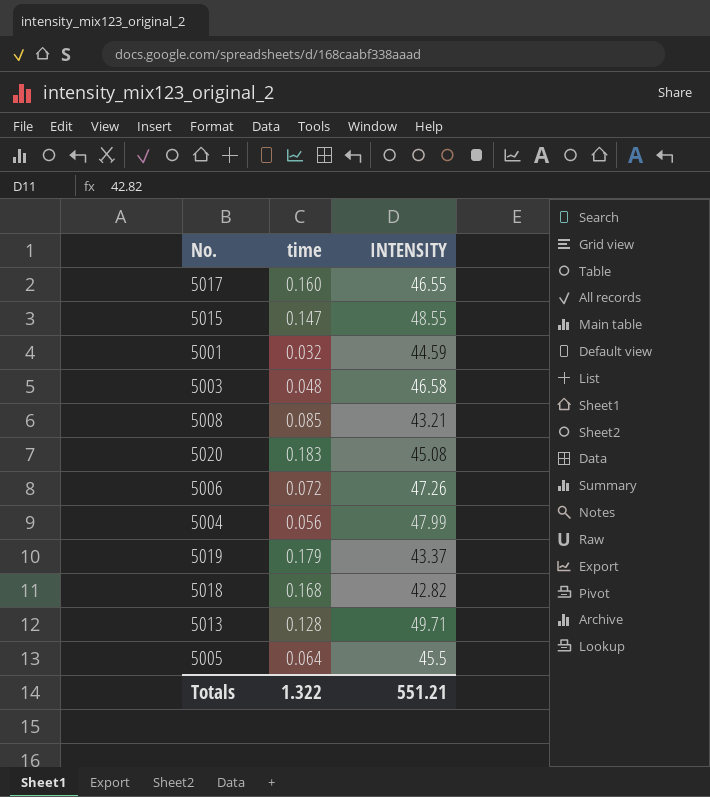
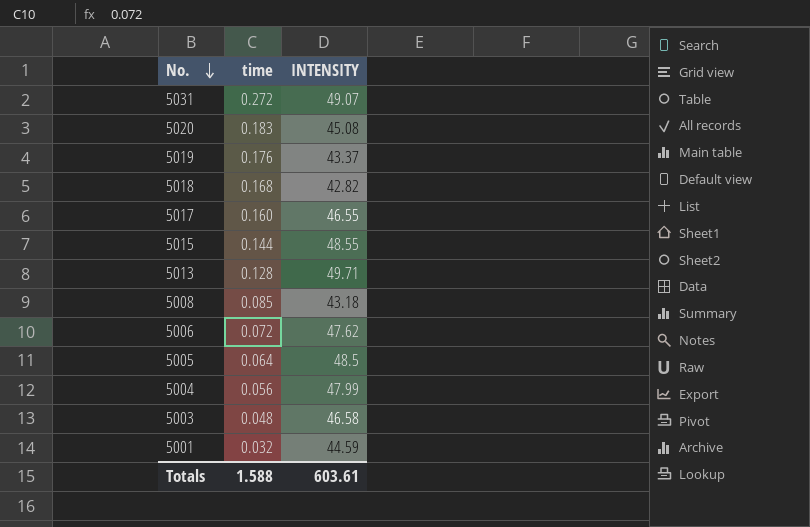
row order: none -> No. descending
row 5031: none -> 0.272 | 49.07
5019 | time: 0.179 -> 0.176
5015 | time: 0.147 -> 0.144
5008 | INTENSITY: 43.21 -> 43.18
5006 | INTENSITY: 47.26 -> 47.62
5005 | INTENSITY: 45.5 -> 48.5
Totals | time: 1.322 -> 1.588
Totals | INTENSITY: 551.21 -> 603.61

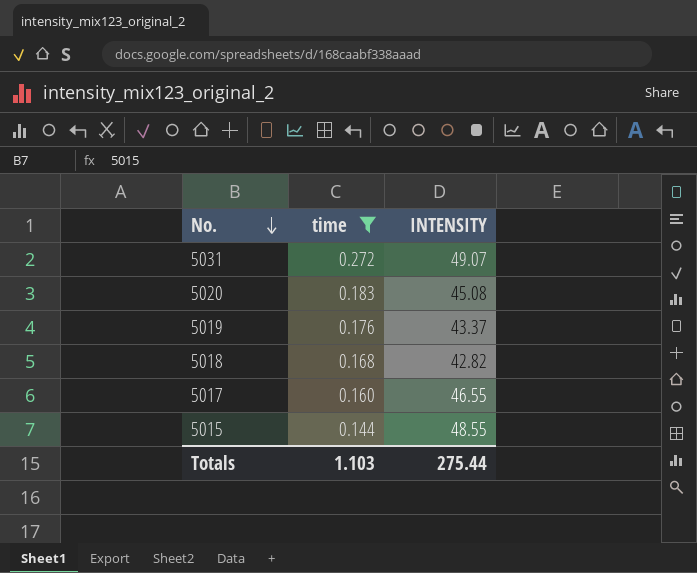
filter: none -> time >= 0.144
Totals | time: 1.588 -> 1.103
Totals | INTENSITY: 603.61 -> 275.44

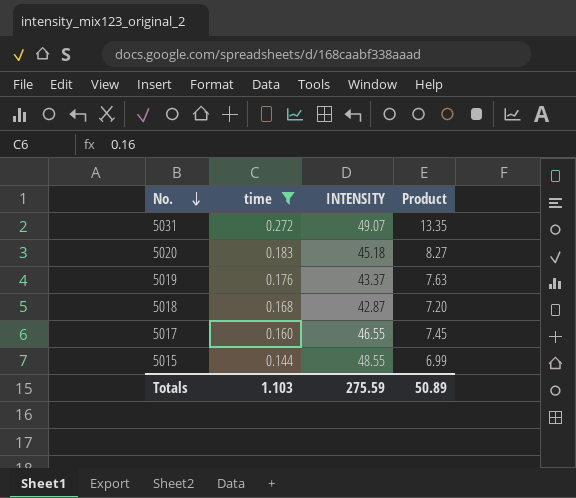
column Product | formula: none -> [time] * [INTENSITY]
5020 | INTENSITY: 45.08 -> 45.18
5018 | INTENSITY: 42.82 -> 42.87
Totals | INTENSITY: 275.44 -> 275.59

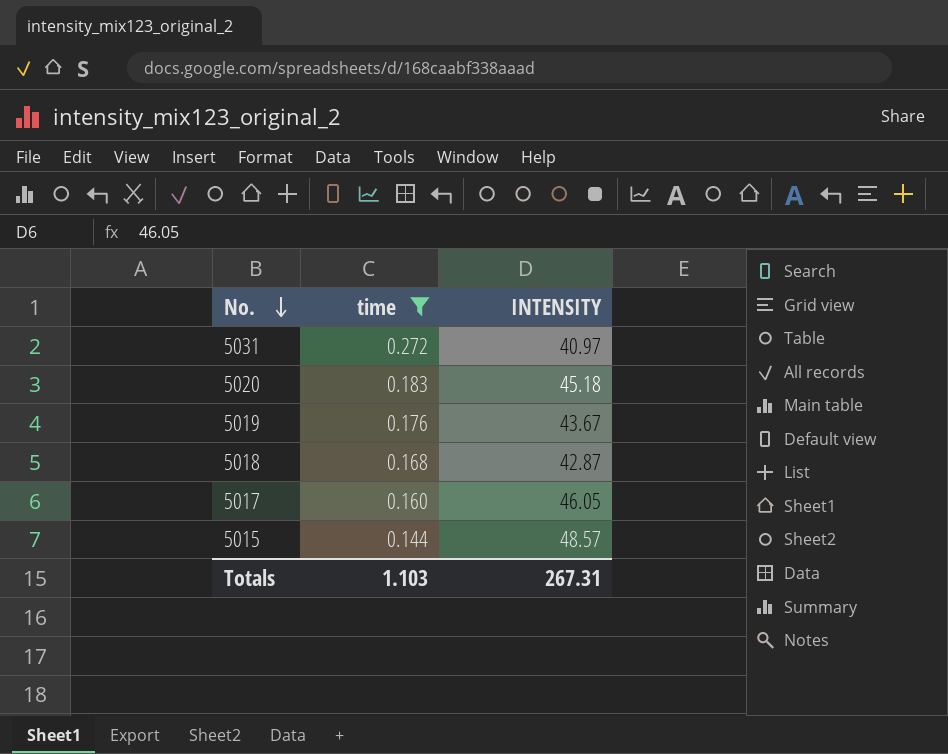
column Product | formula: [time] * [INTENSITY] -> none
5031 | INTENSITY: 49.07 -> 40.97
5019 | INTENSITY: 43.37 -> 43.67
5017 | INTENSITY: 46.55 -> 46.05
5015 | INTENSITY: 48.55 -> 48.57
Totals | INTENSITY: 275.59 -> 267.31

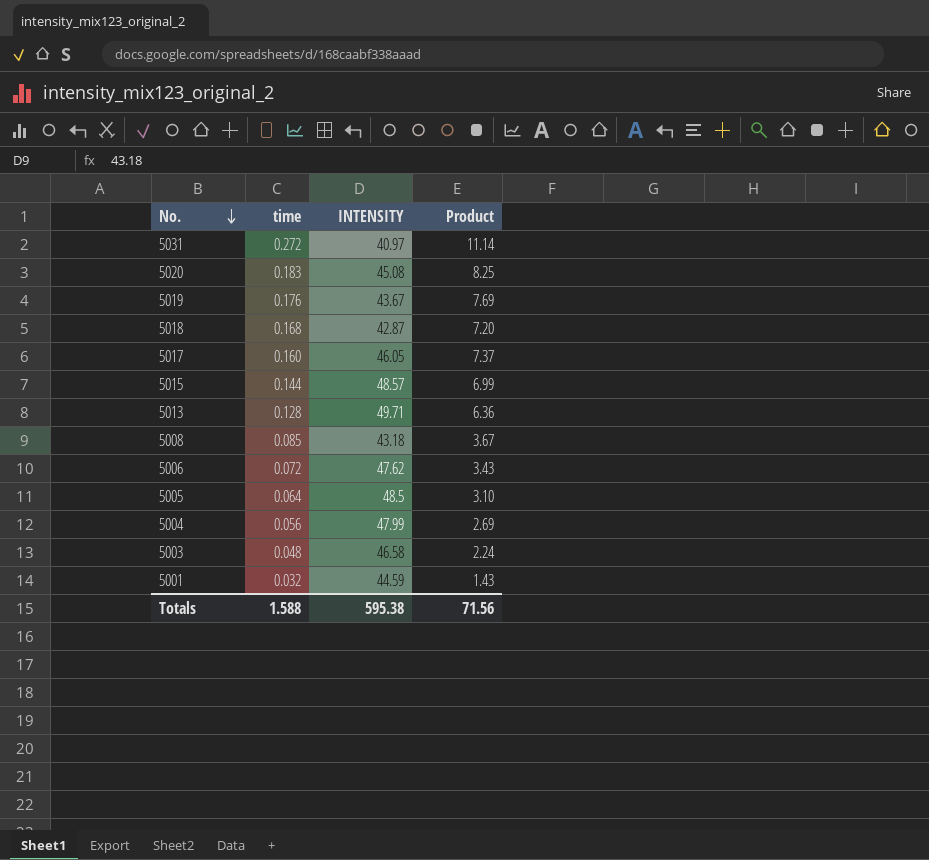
filter: time >= 0.144 -> none
column Product | formula: none -> [time] * [INTENSITY]
5020 | INTENSITY: 45.18 -> 45.08
Totals | time: 1.103 -> 1.588
Totals | INTENSITY: 267.31 -> 595.38

